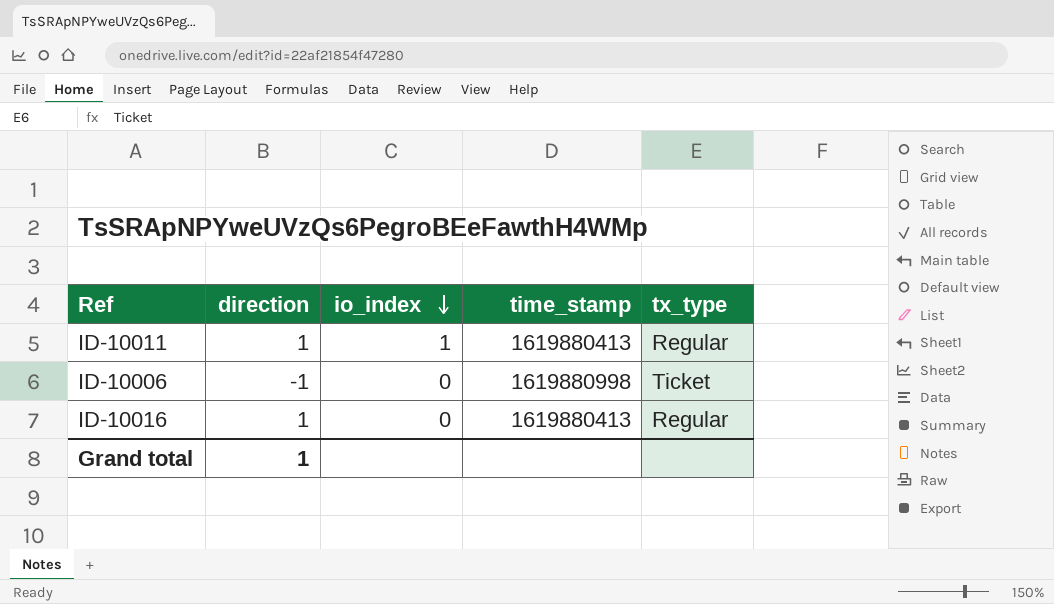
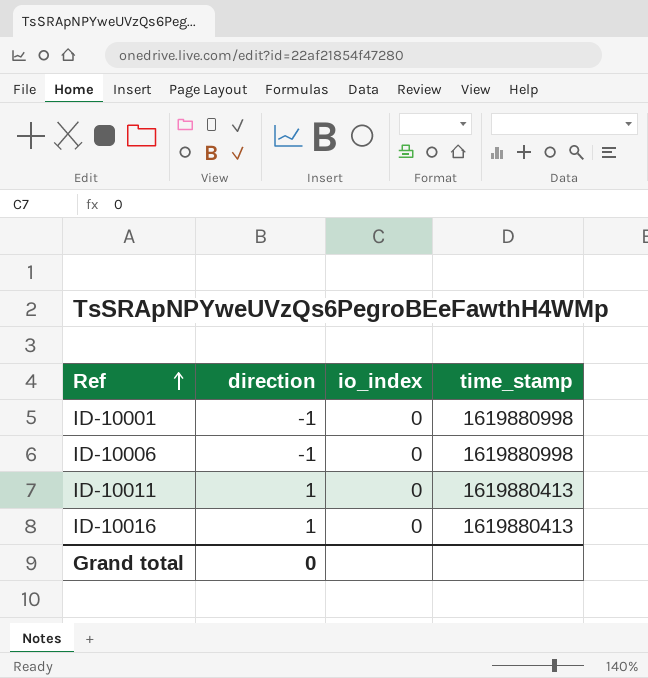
row order: io_index descending -> Ref ascending
column tx_type | position: 5 -> none
row ID-10001: none -> -1 | 0 | 1619880998
ID-10011 | io_index: 1 -> 0
Grand total | direction: 1 -> 0

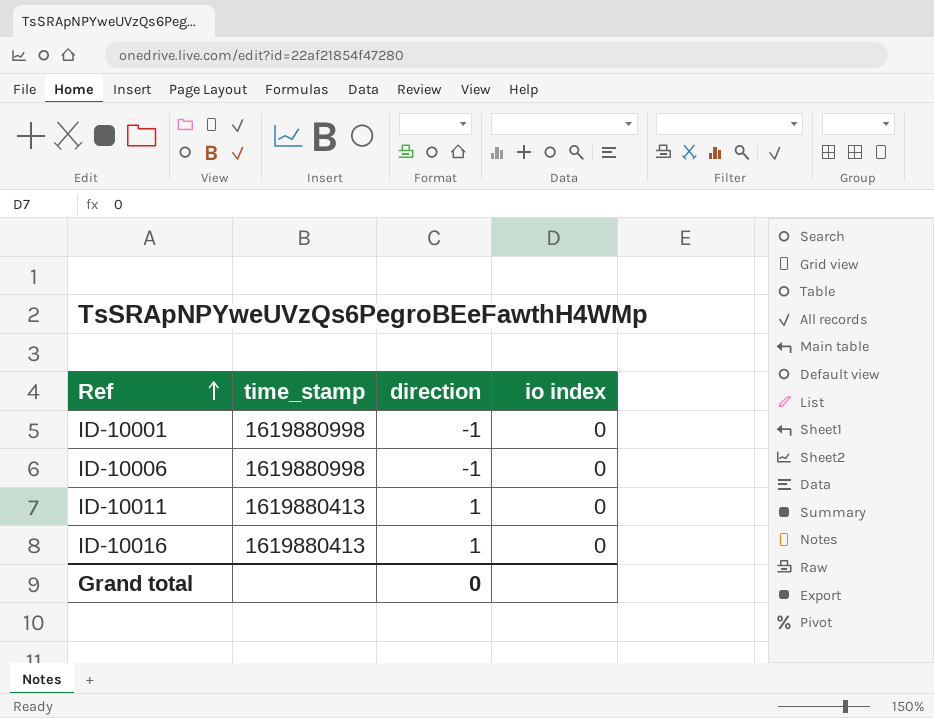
column time_stamp | position: 4 -> 2
column name: io_index -> io index

